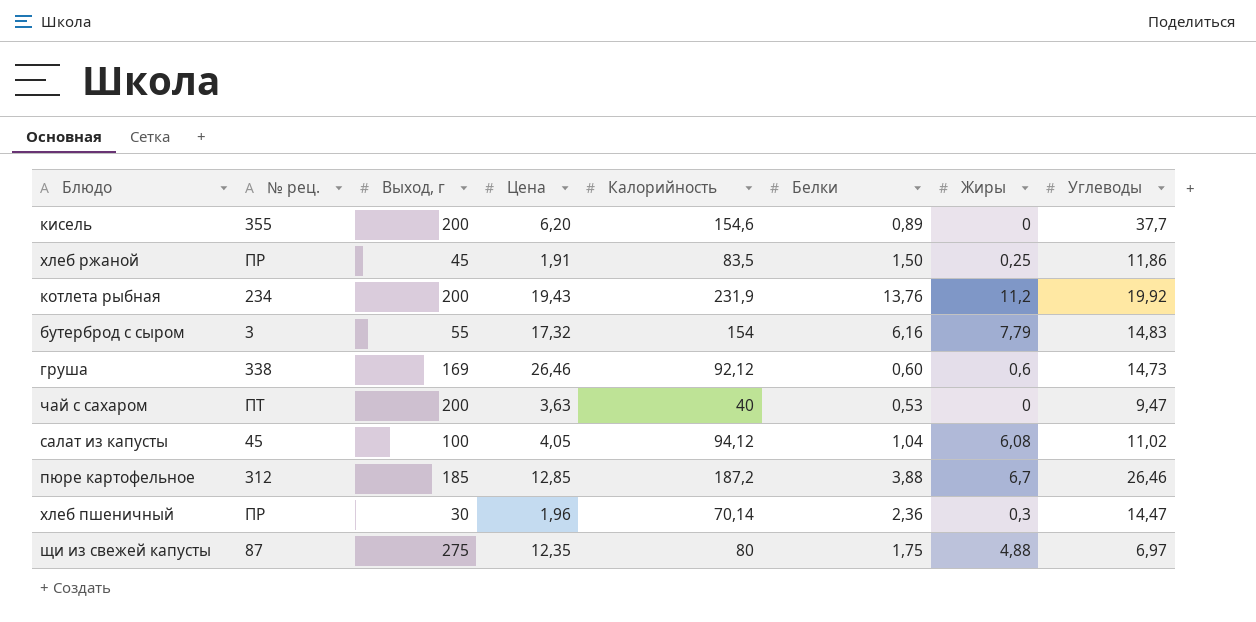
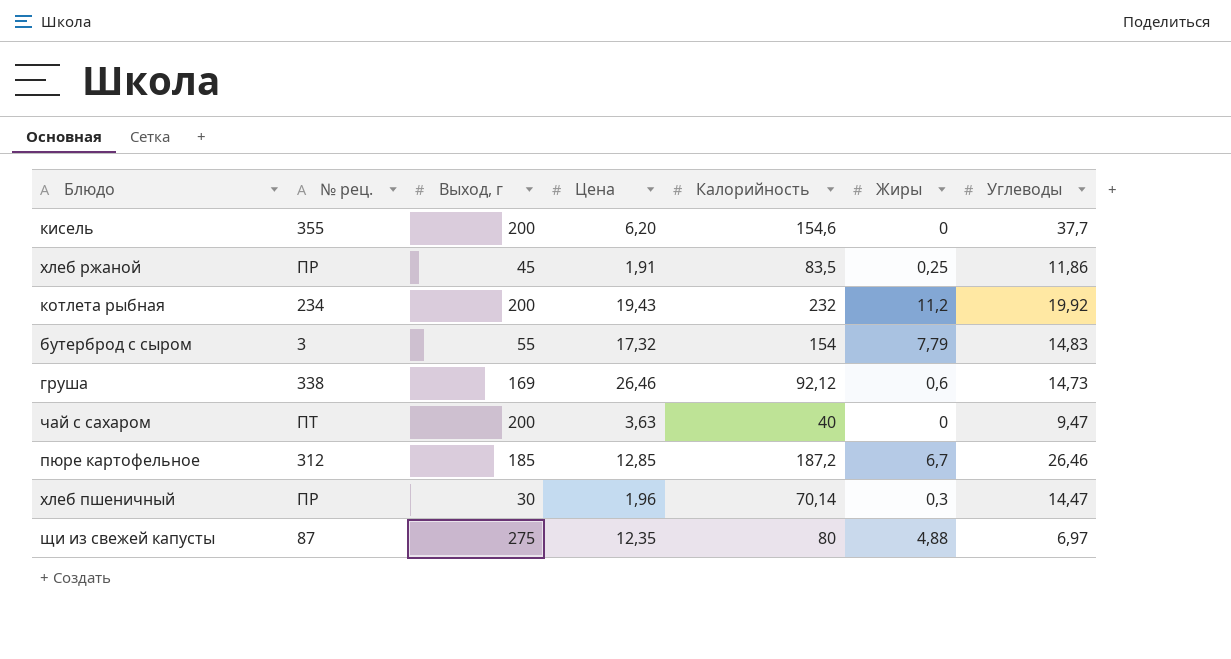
column Белки | position: 6 -> none
row салат из капусты: 45 | 100 | 4,05 | 94,12 | 1,04 | 6,08 | 11,02 -> none
котлета рыбная | Калорийность: 231,9 -> 232

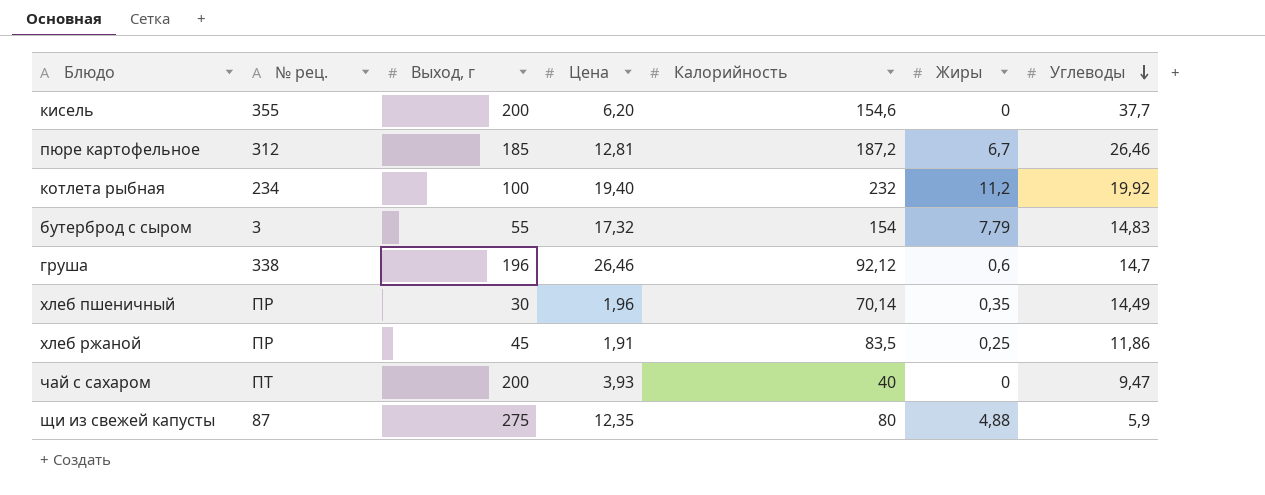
row order: none -> Углеводы descending
пюре картофельное | Цена: 12,85 -> 12,81
котлета рыбная | Выход, г: 200 -> 100
котлета рыбная | Цена: 19,43 -> 19,40
груша | Выход, г: 169 -> 196
груша | Углеводы: 14,73 -> 14,7
хлеб пшеничный | Жиры: 0,3 -> 0,35
хлеб пшеничный | Углеводы: 14,47 -> 14,49
чай с сахаром | Цена: 3,63 -> 3,93
щи из свежей капусты | Углеводы: 6,97 -> 5,9

